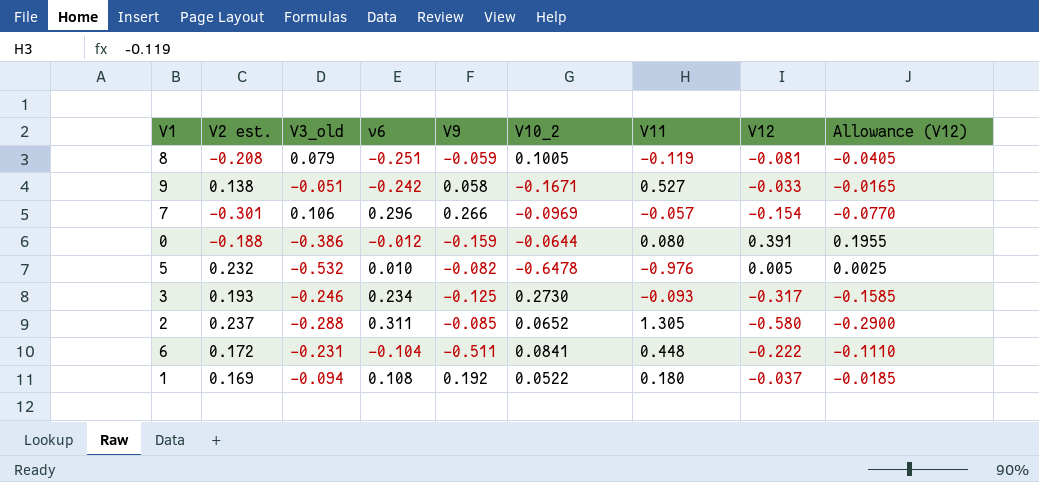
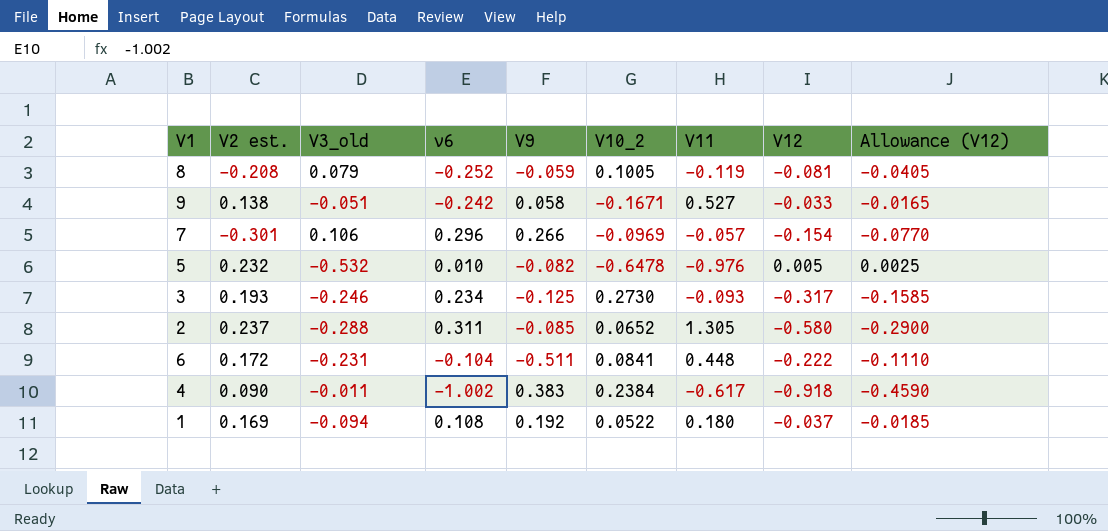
row 0: -0.188 | -0.386 | -0.012 | -0.159 | -0.0644 | 0.080 | 0.391 | 0.1955 -> none
8 | v6: -0.251 -> -0.252
row 4: none -> 0.090 | -0.011 | -1.002 | 0.383 | 0.2384 | -0.617 | -0.918 | -0.4590

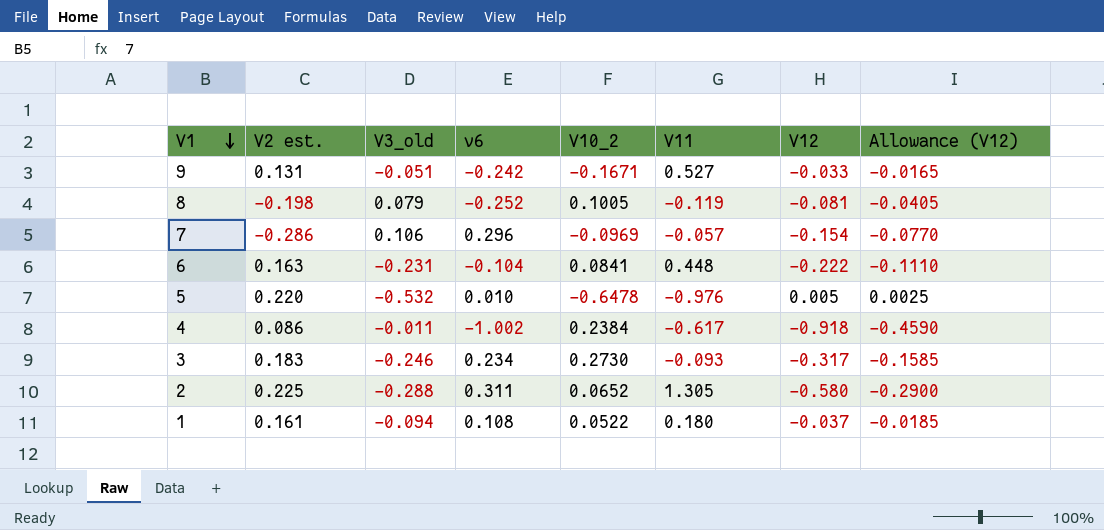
row order: none -> V1 descending
column V9 | position: 5 -> none
9 | V2 est.: 0.138 -> 0.131
8 | V2 est.: -0.208 -> -0.198
7 | V2 est.: -0.301 -> -0.286
6 | V2 est.: 0.172 -> 0.163
5 | V2 est.: 0.232 -> 0.220
4 | V2 est.: 0.090 -> 0.086
3 | V2 est.: 0.193 -> 0.183
2 | V2 est.: 0.237 -> 0.225
1 | V2 est.: 0.169 -> 0.161

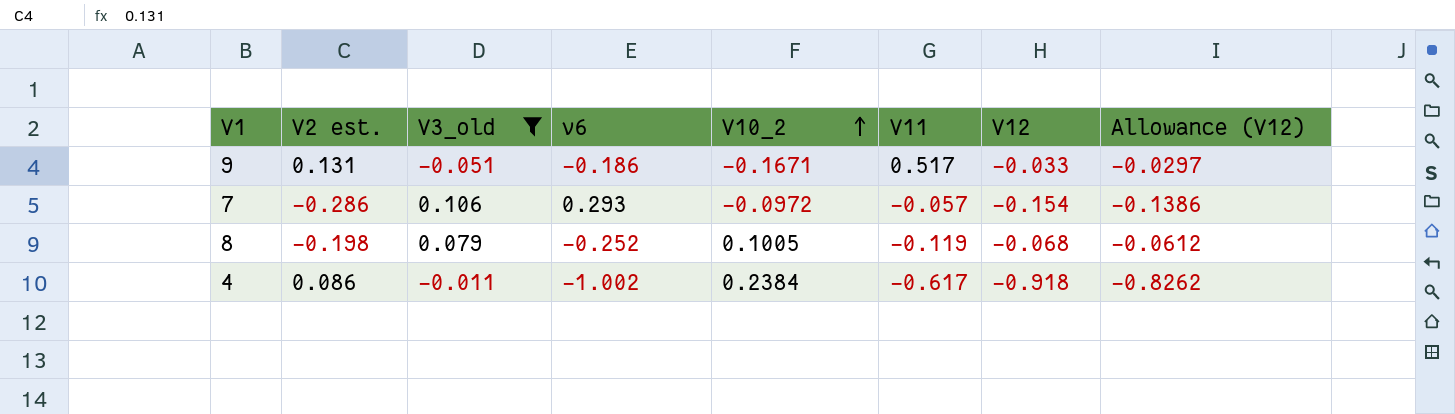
filter: none -> V3_old >= -0.051
row order: V1 descending -> V10_2 ascending
column Allowance (V12) | formula: [V12] * 0.5 -> [V12] * 0.9
9 | v6: -0.242 -> -0.186
9 | V11: 0.527 -> 0.517
7 | v6: 0.296 -> 0.293
7 | V10_2: -0.0969 -> -0.0972
8 | V12: -0.081 -> -0.068

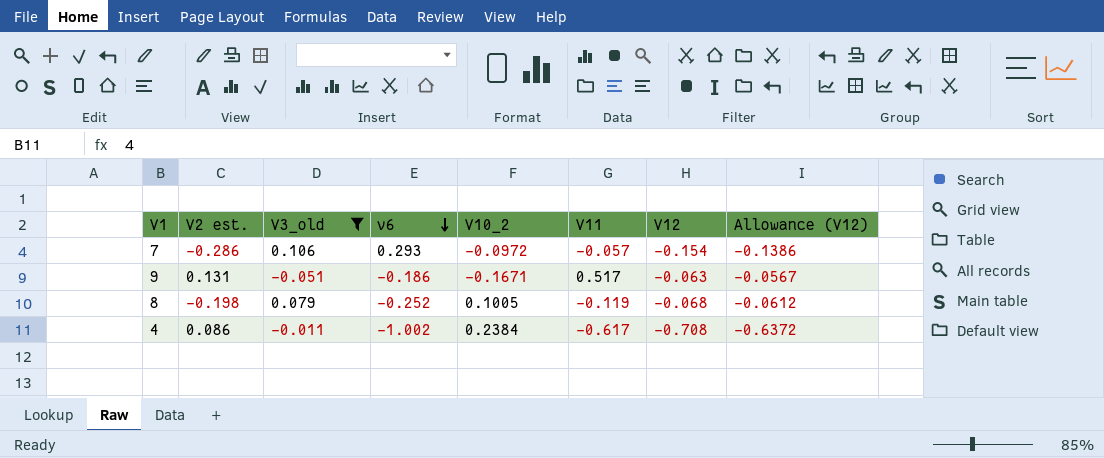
row order: V10_2 ascending -> v6 descending
9 | V12: -0.033 -> -0.063
9 | Allowance (V12): -0.0297 -> -0.0567
4 | V12: -0.918 -> -0.708
4 | Allowance (V12): -0.8262 -> -0.6372

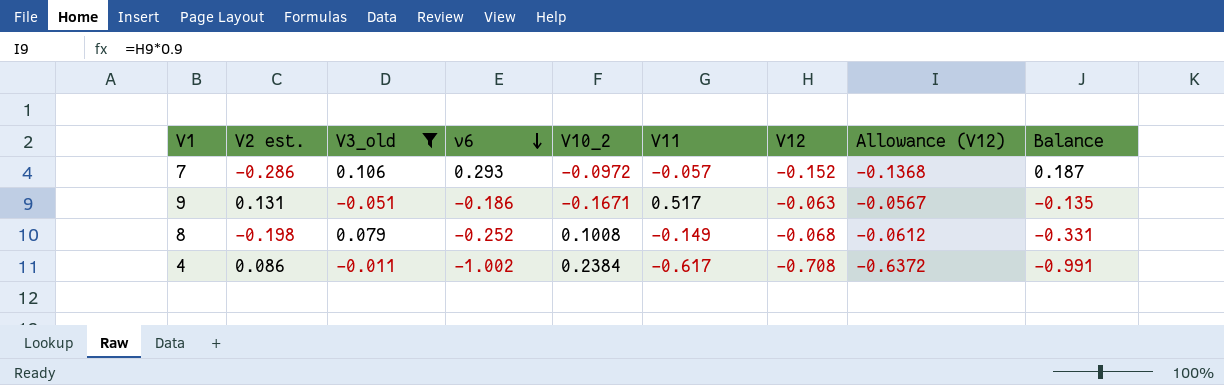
column Balance | formula: none -> [v6] - [V3_old]
7 | V12: -0.154 -> -0.152
7 | Allowance (V12): -0.1386 -> -0.1368
8 | V10_2: 0.1005 -> 0.1008
8 | V11: -0.119 -> -0.149

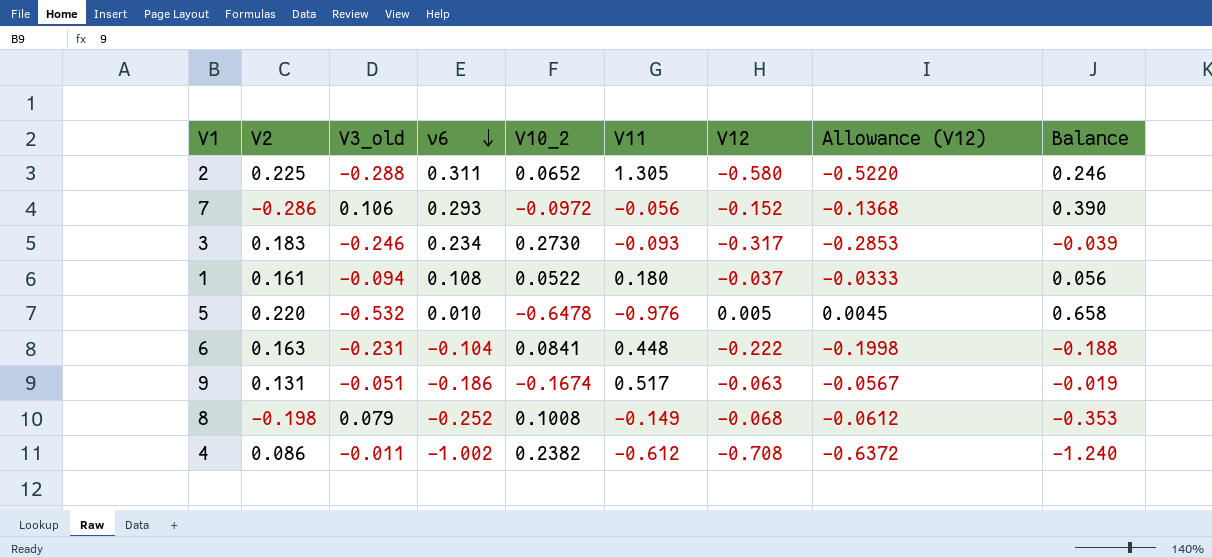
filter: V3_old >= -0.051 -> none
column name: V2 est. -> V2
column Balance | formula: [v6] - [V3_old] -> [v6] - [V10_2]
7 | V11: -0.057 -> -0.056
9 | V10_2: -0.1671 -> -0.1674
4 | V10_2: 0.2384 -> 0.2382
4 | V11: -0.617 -> -0.612

